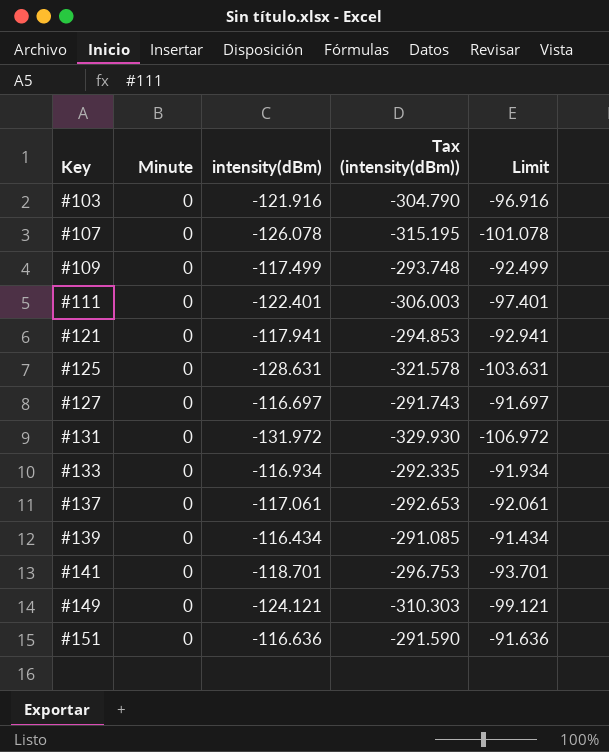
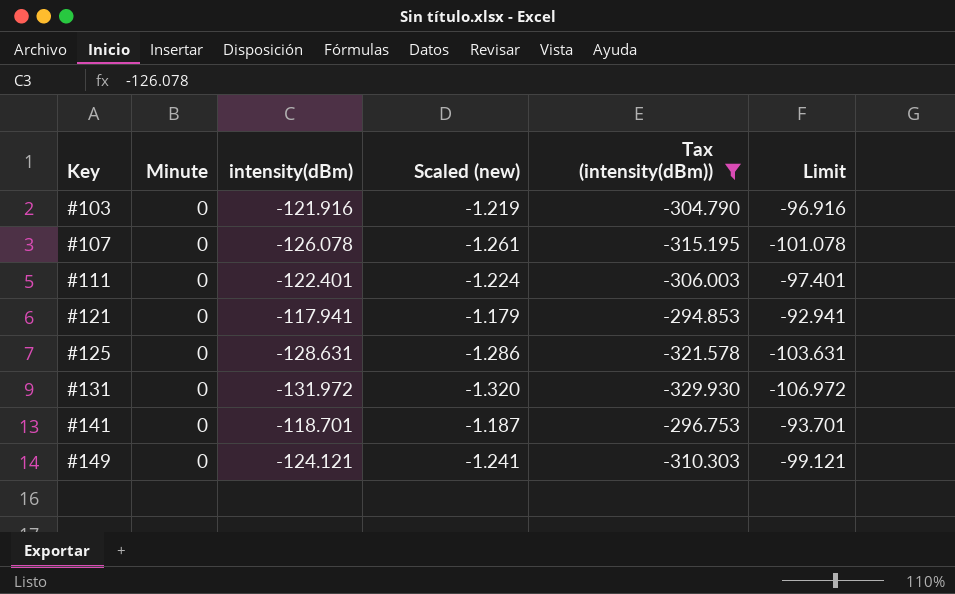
filter: none -> Tax (intensity(dBm)) <= -294.853
column Scaled (new) | formula: none -> [intensity(dBm)] * 0.01

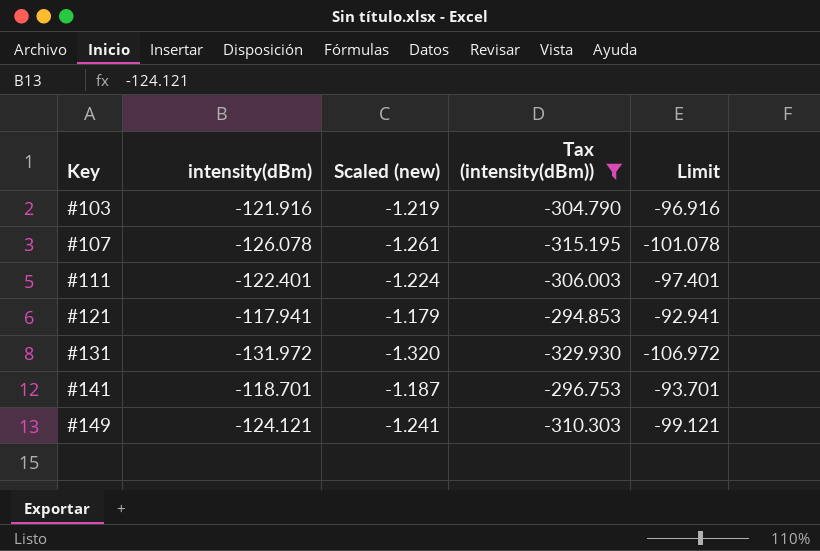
column Minute | position: 2 -> none
row #125: 0 | -128.631 | -1.286 | -321.578 | -103.631 -> none

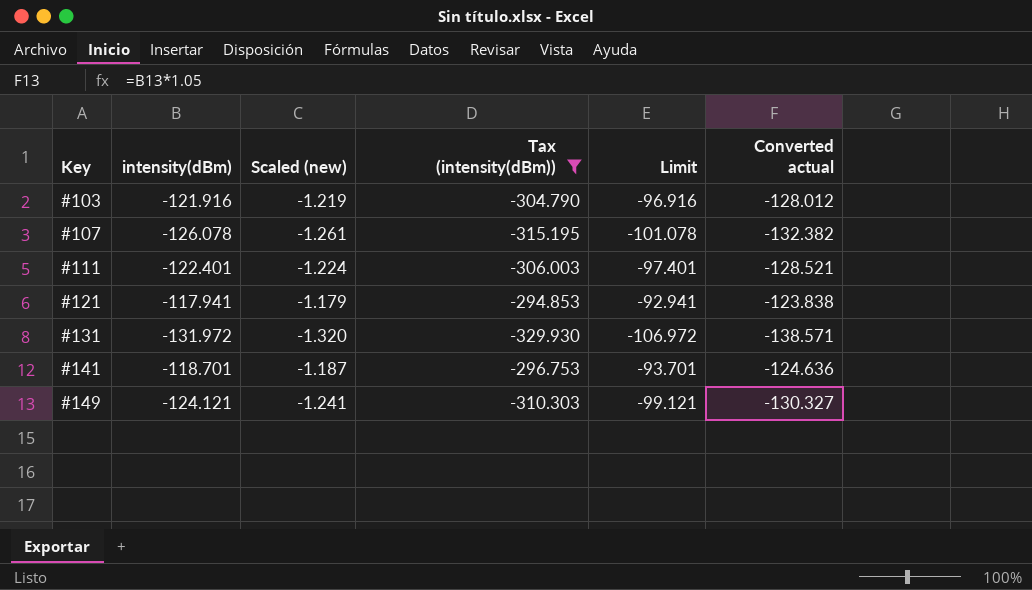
column Converted actual | formula: none -> [intensity(dBm)] * 1.05

